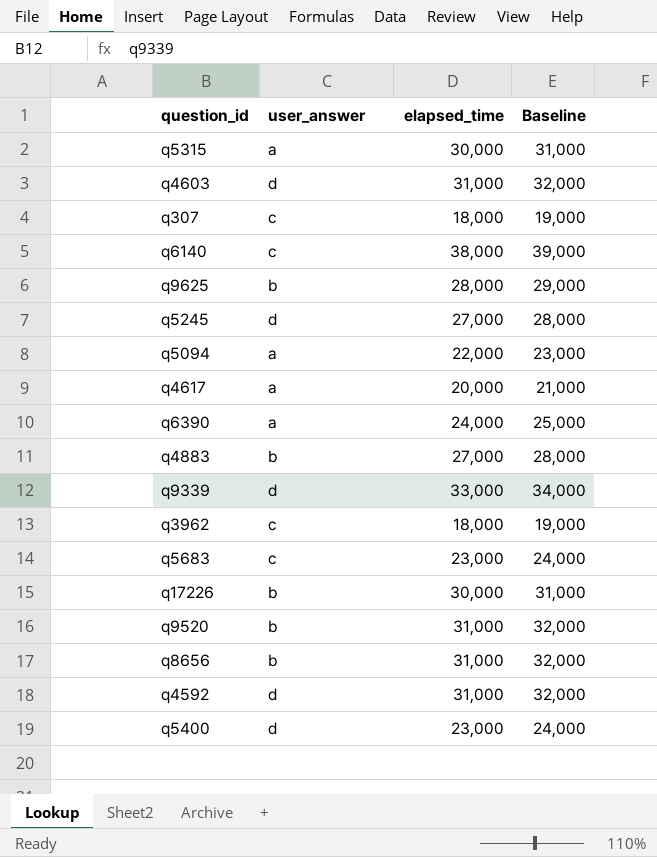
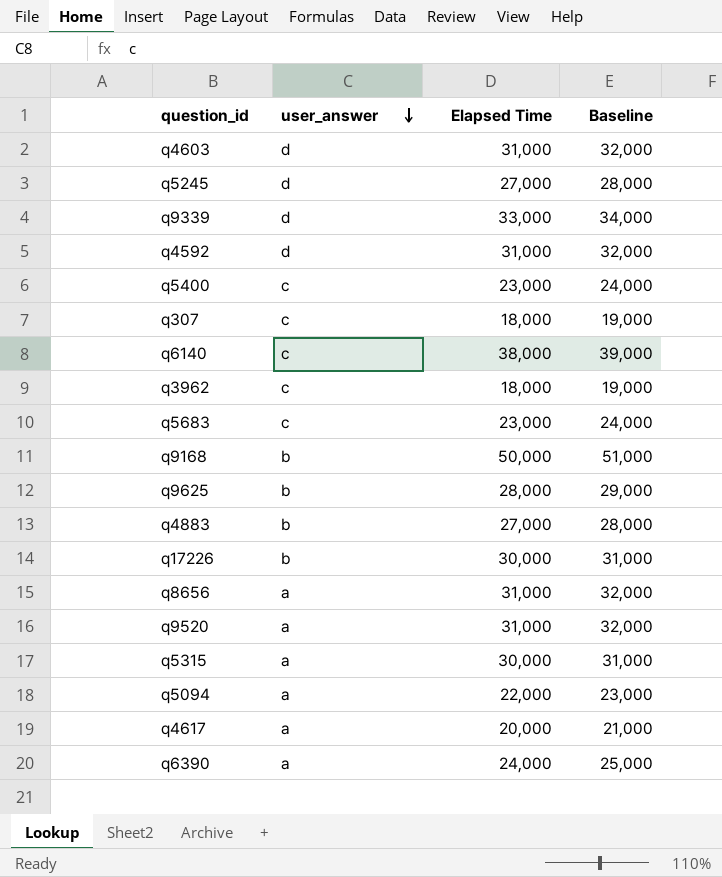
row order: none -> user_answer descending
column name: elapsed_time -> Elapsed Time
q5400 | user_answer: d -> c
row q9168: none -> b | 50,000 | 51,000
q8656 | user_answer: b -> a
q9520 | user_answer: b -> a

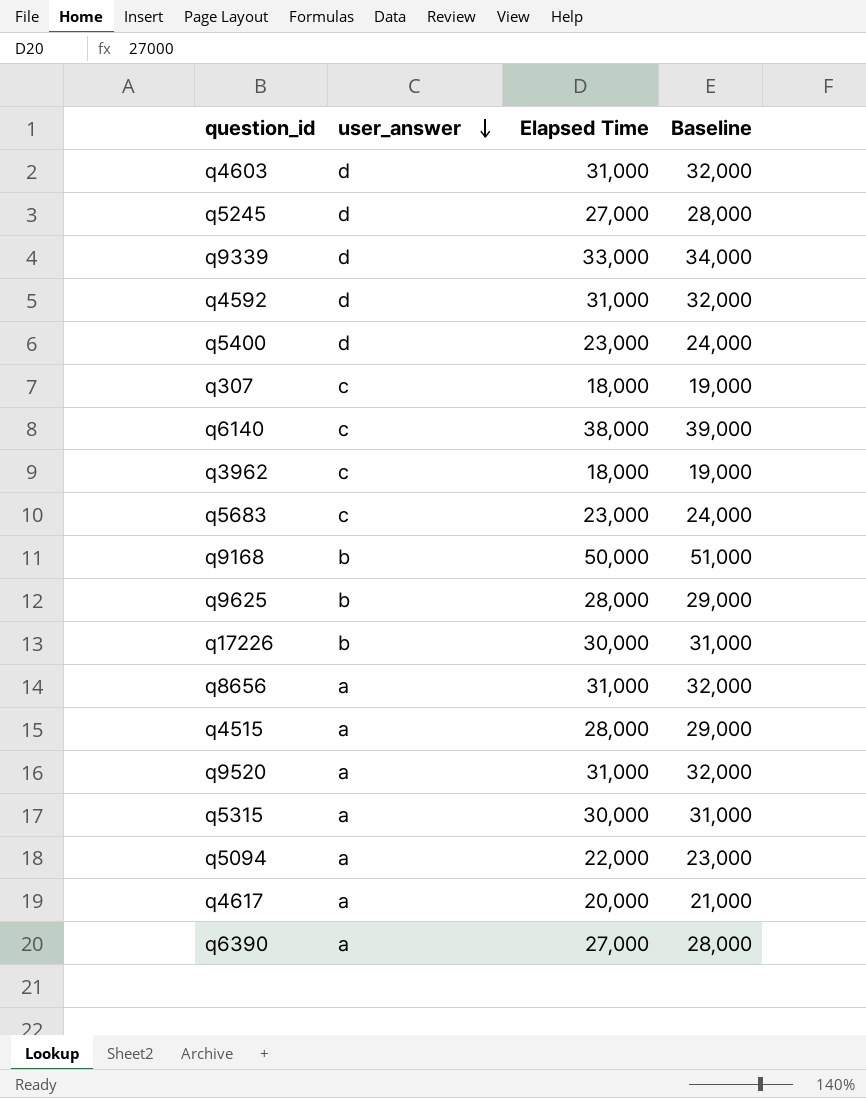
row q4883: b | 27,000 | 28,000 -> none
q5400 | user_answer: c -> d
row q4515: none -> a | 28,000 | 29,000
q6390 | Elapsed Time: 24,000 -> 27,000
q6390 | Baseline: 25,000 -> 28,000

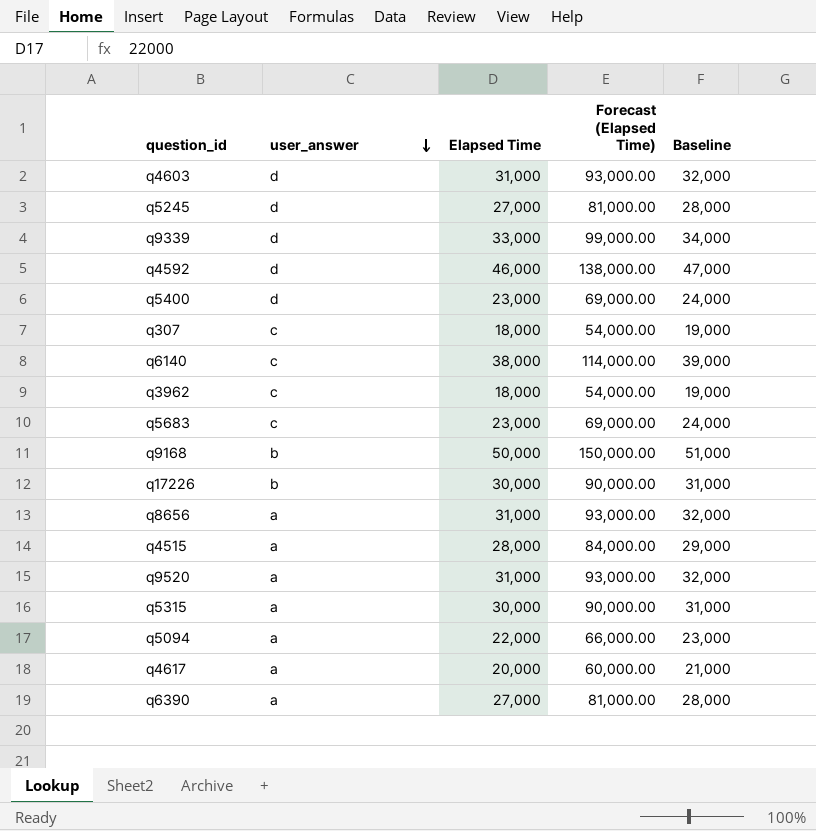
column Forecast (Elapsed Time) | formula: none -> [Elapsed Time] * 3
row q9625: b | 28,000 | 29,000 -> none
q4592 | Elapsed Time: 31,000 -> 46,000
q4592 | Baseline: 32,000 -> 47,000

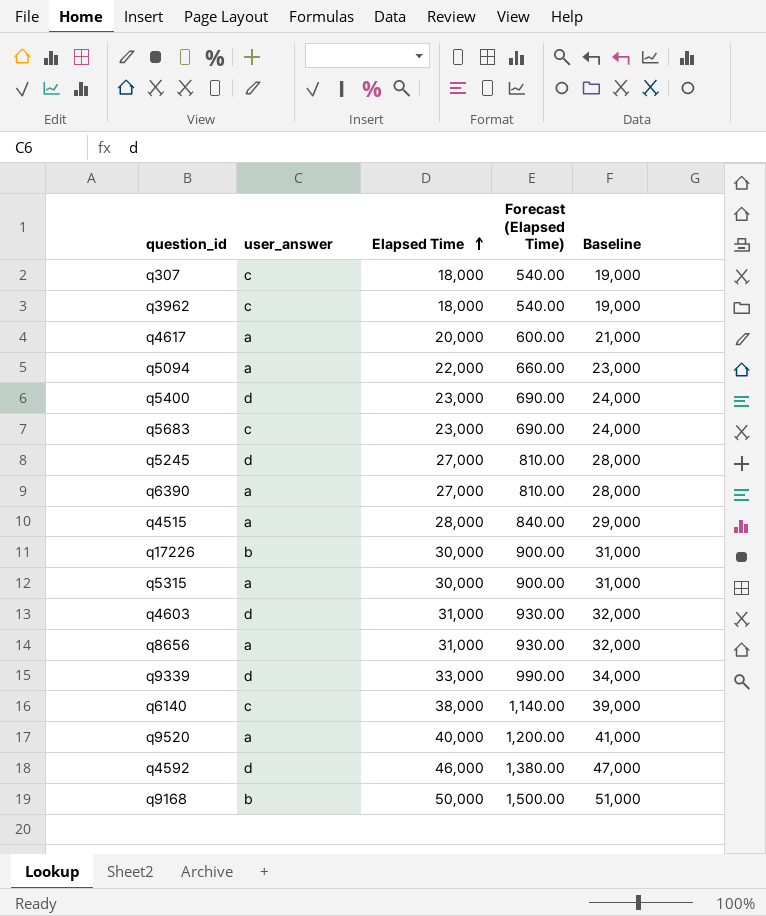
row order: user_answer descending -> Elapsed Time ascending
column Forecast (Elapsed Time) | formula: [Elapsed Time] * 3 -> [Elapsed Time] * 0.03
q9520 | Elapsed Time: 31,000 -> 40,000
q9520 | Baseline: 32,000 -> 41,000

